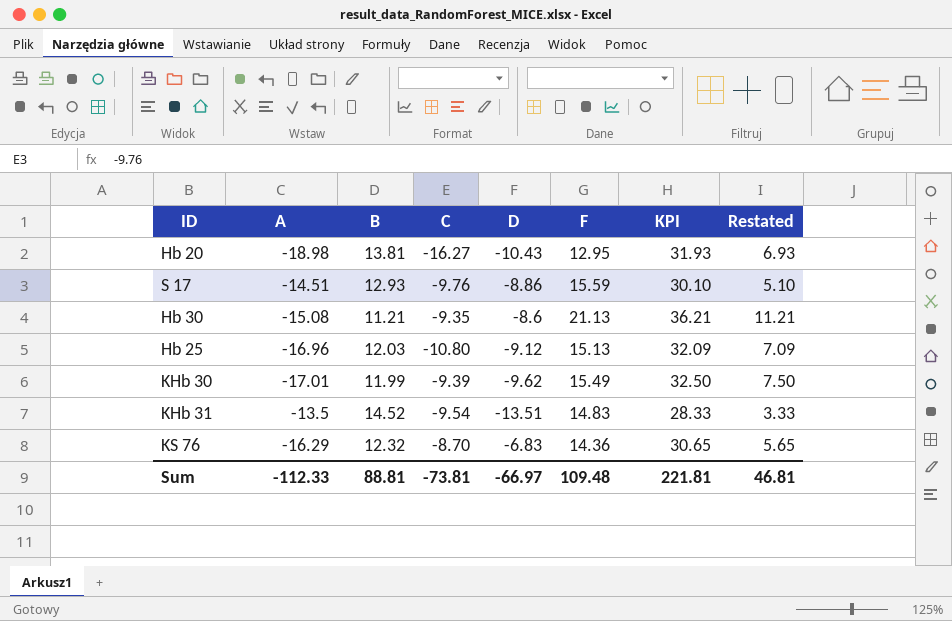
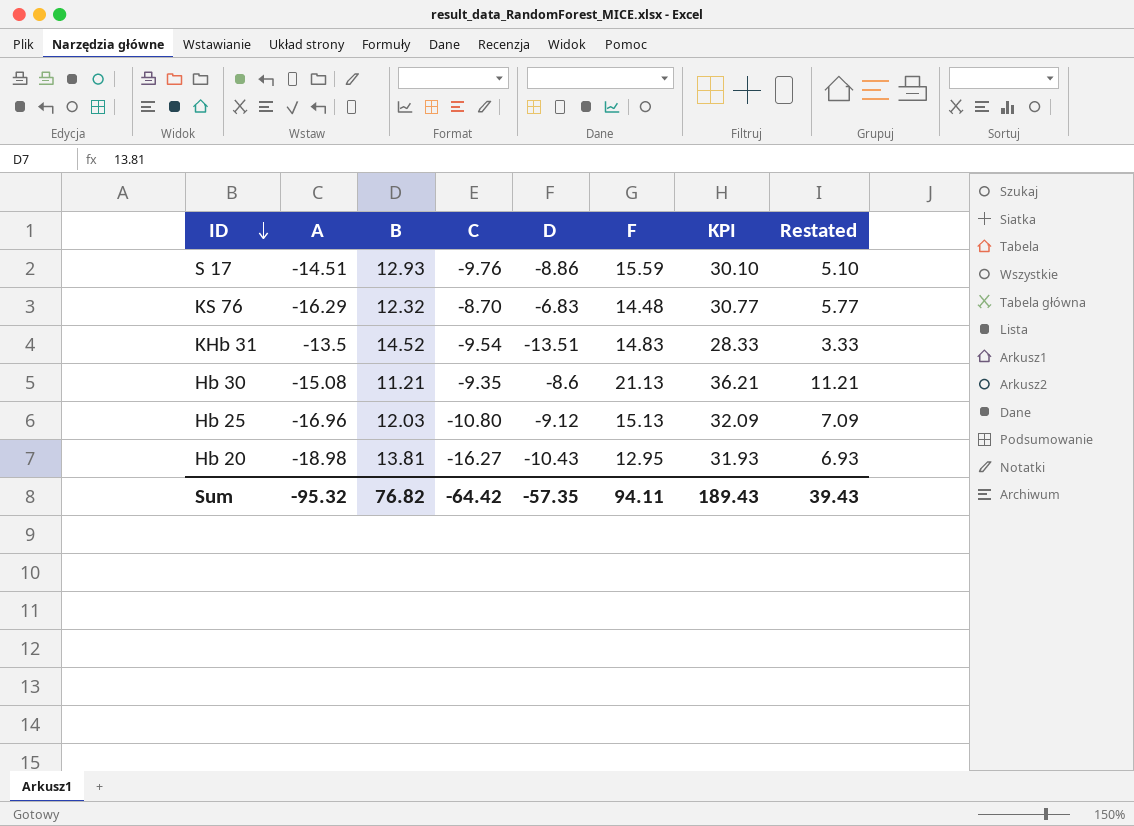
row order: none -> ID descending
row KHb 30: -17.01 | 11.99 | -9.39 | -9.62 | 15.49 | 32.50 | 7.50 -> none
KS 76 | F: 14.36 -> 14.48
KS 76 | KPI: 30.65 -> 30.77
KS 76 | Restated: 5.65 -> 5.77
Sum | A: -112.33 -> -95.32
Sum | B: 88.81 -> 76.82
Sum | C: -73.81 -> -64.42
Sum | D: -66.97 -> -57.35
Sum | F: 109.48 -> 94.11
Sum | KPI: 221.81 -> 189.43
Sum | Restated: 46.81 -> 39.43

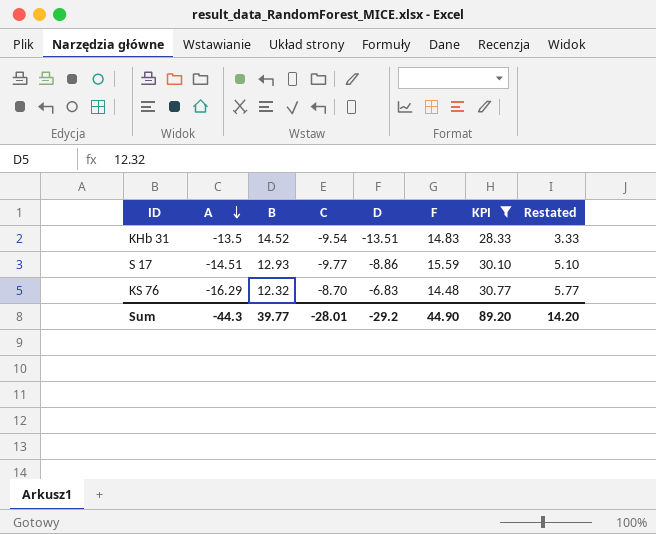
filter: none -> KPI <= 30.77
row order: ID descending -> A descending
S 17 | C: -9.76 -> -9.77
Sum | A: -95.32 -> -44.3
Sum | B: 76.82 -> 39.77
Sum | C: -64.42 -> -28.01
Sum | D: -57.35 -> -29.2
Sum | F: 94.11 -> 44.90
Sum | KPI: 189.43 -> 89.20
Sum | Restated: 39.43 -> 14.20

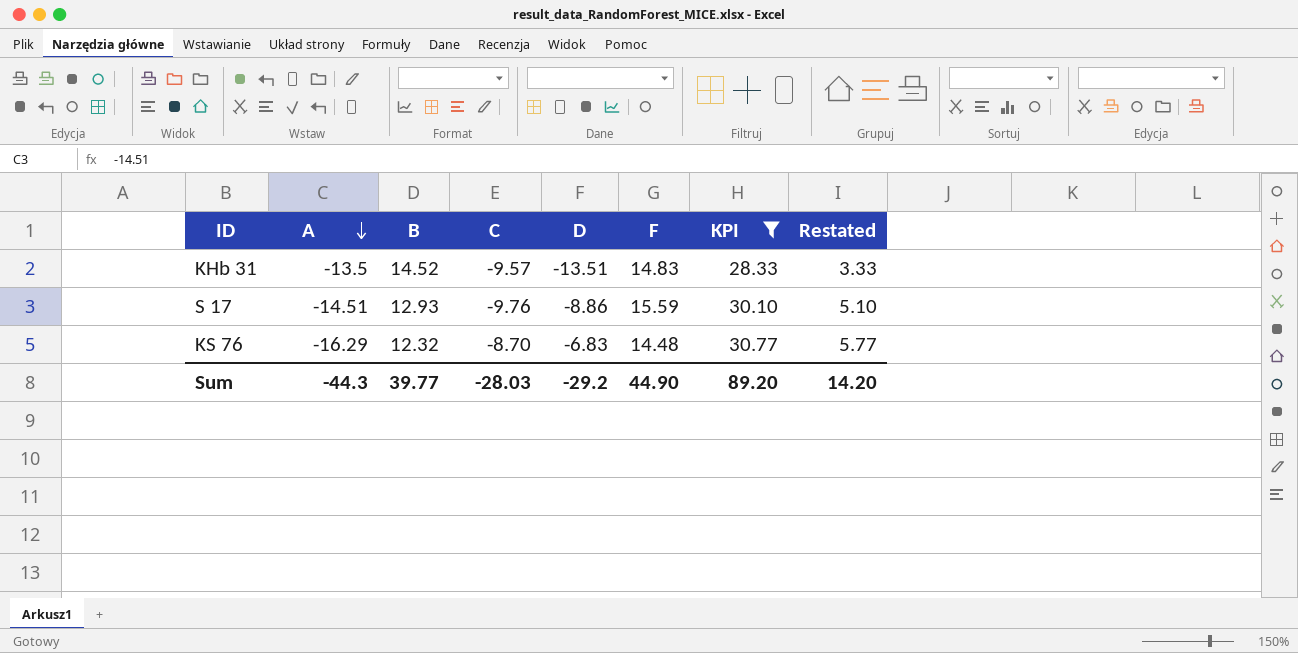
KHb 31 | C: -9.54 -> -9.57
S 17 | C: -9.77 -> -9.76
Sum | C: -28.01 -> -28.03

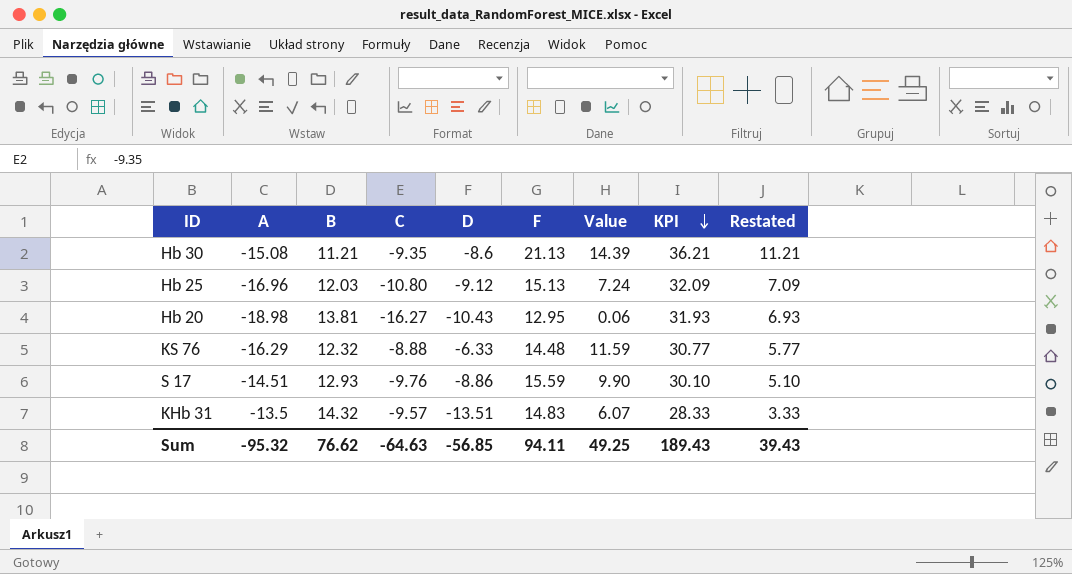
filter: KPI <= 30.77 -> none
row order: A descending -> KPI descending
column Value | formula: none -> [B] + [C] + [D] + [F]
KS 76 | C: -8.70 -> -8.88
KS 76 | D: -6.83 -> -6.33
KHb 31 | B: 14.52 -> 14.32
Sum | A: -44.3 -> -95.32
Sum | B: 39.77 -> 76.62
Sum | C: -28.03 -> -64.63
Sum | D: -29.2 -> -56.85
Sum | F: 44.90 -> 94.11
Sum | KPI: 89.20 -> 189.43
Sum | Restated: 14.20 -> 39.43

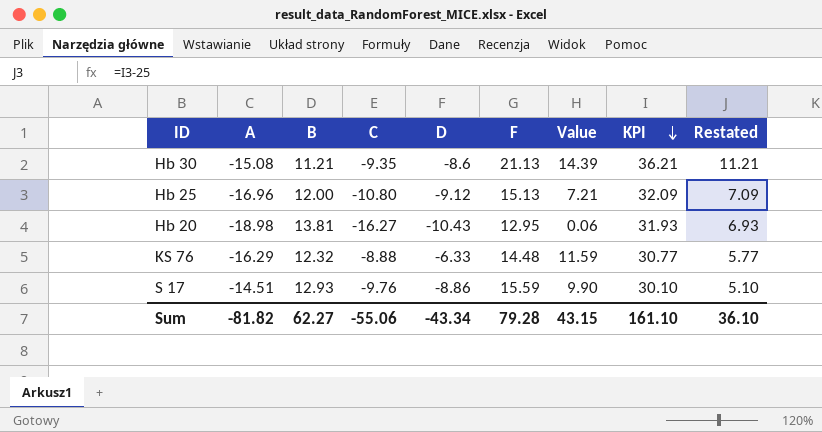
row KHb 31: -13.5 | 14.32 | -9.57 | -13.51 | 14.83 | 6.07 | 28.33 | 3.33 -> none
Hb 25 | B: 12.03 -> 12.00
Hb 25 | Value: 7.24 -> 7.21
Sum | A: -95.32 -> -81.82
Sum | B: 76.62 -> 62.27
Sum | C: -64.63 -> -55.06
Sum | D: -56.85 -> -43.34
Sum | F: 94.11 -> 79.28
Sum | Value: 49.25 -> 43.15
Sum | KPI: 189.43 -> 161.10
Sum | Restated: 39.43 -> 36.10

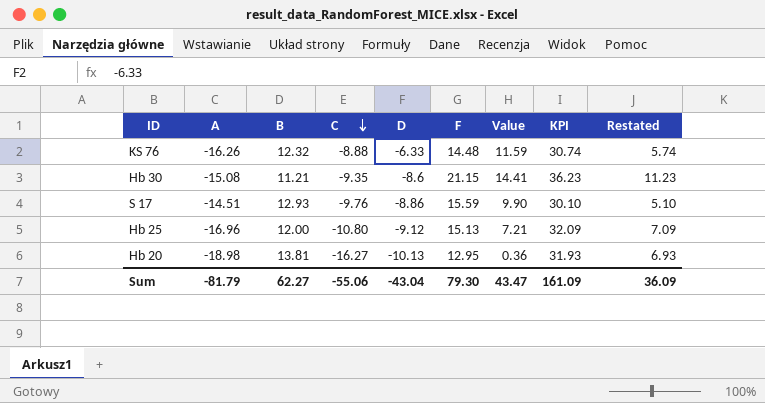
row order: KPI descending -> C descending
KS 76 | A: -16.29 -> -16.26
KS 76 | KPI: 30.77 -> 30.74
KS 76 | Restated: 5.77 -> 5.74
Hb 30 | F: 21.13 -> 21.15
Hb 30 | Value: 14.39 -> 14.41
Hb 30 | KPI: 36.21 -> 36.23
Hb 30 | Restated: 11.21 -> 11.23
Hb 20 | D: -10.43 -> -10.13
Hb 20 | Value: 0.06 -> 0.36
Sum | A: -81.82 -> -81.79
Sum | D: -43.34 -> -43.04
Sum | F: 79.28 -> 79.30
Sum | Value: 43.15 -> 43.47
Sum | KPI: 161.10 -> 161.09
Sum | Restated: 36.10 -> 36.09

